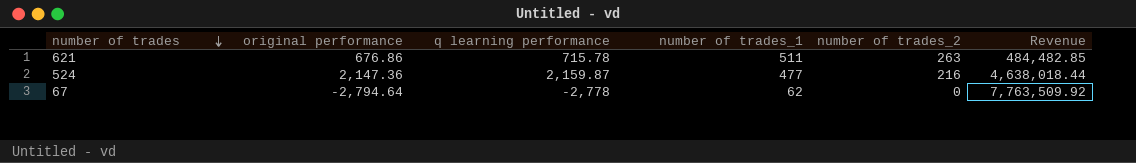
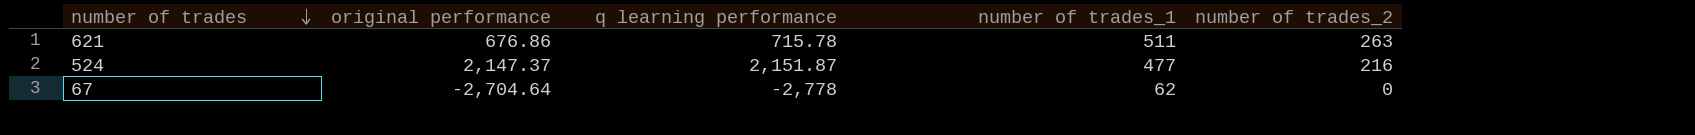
column Revenue | formula: [original performance] * [q learning performance] -> none
524 | original performance: 2,147.36 -> 2,147.37
524 | q learning performance: 2,159.87 -> 2,151.87
67 | original performance: -2,794.64 -> -2,704.64

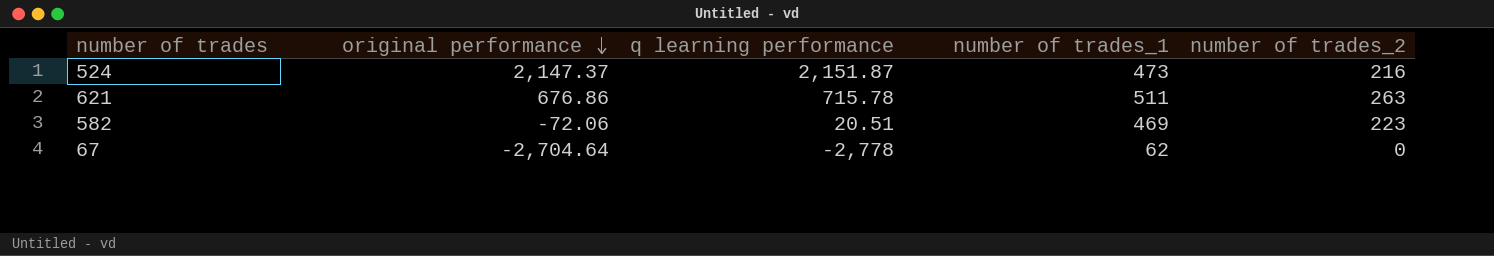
row order: number of trades descending -> original performance descending
524 | number of trades_1: 477 -> 473
row 582: none -> -72.06 | 20.51 | 469 | 223

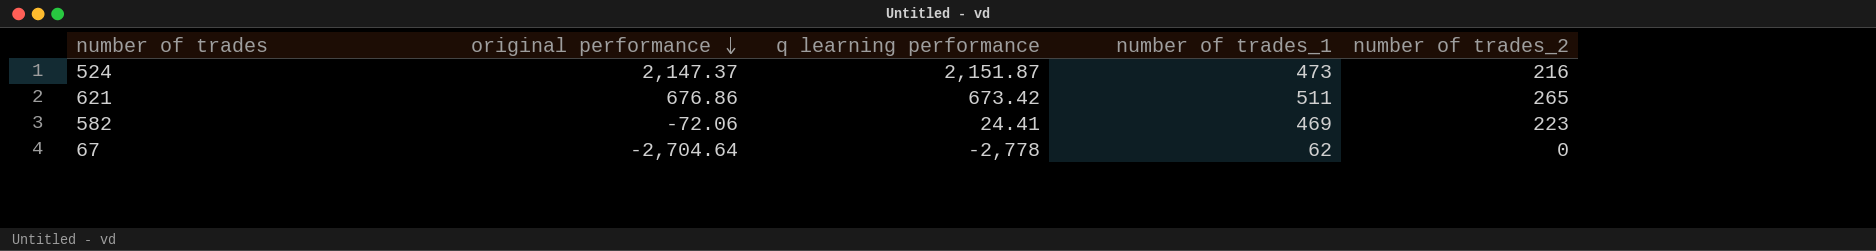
621 | q learning performance: 715.78 -> 673.42
621 | number of trades_2: 263 -> 265
582 | q learning performance: 20.51 -> 24.41

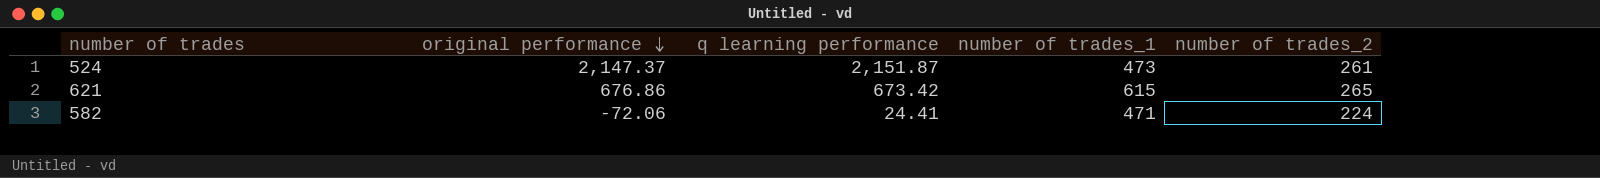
row 67: -2,704.64 | -2,778 | 62 | 0 -> none
524 | number of trades_2: 216 -> 261
621 | number of trades_1: 511 -> 615
582 | number of trades_1: 469 -> 471
582 | number of trades_2: 223 -> 224

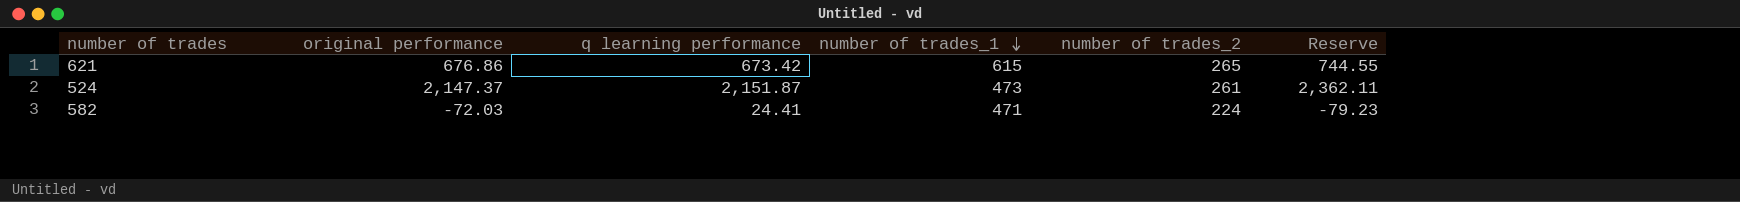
row order: original performance descending -> number of trades_1 descending
column Reserve | formula: none -> [original performance] * 1.1
582 | original performance: -72.06 -> -72.03

